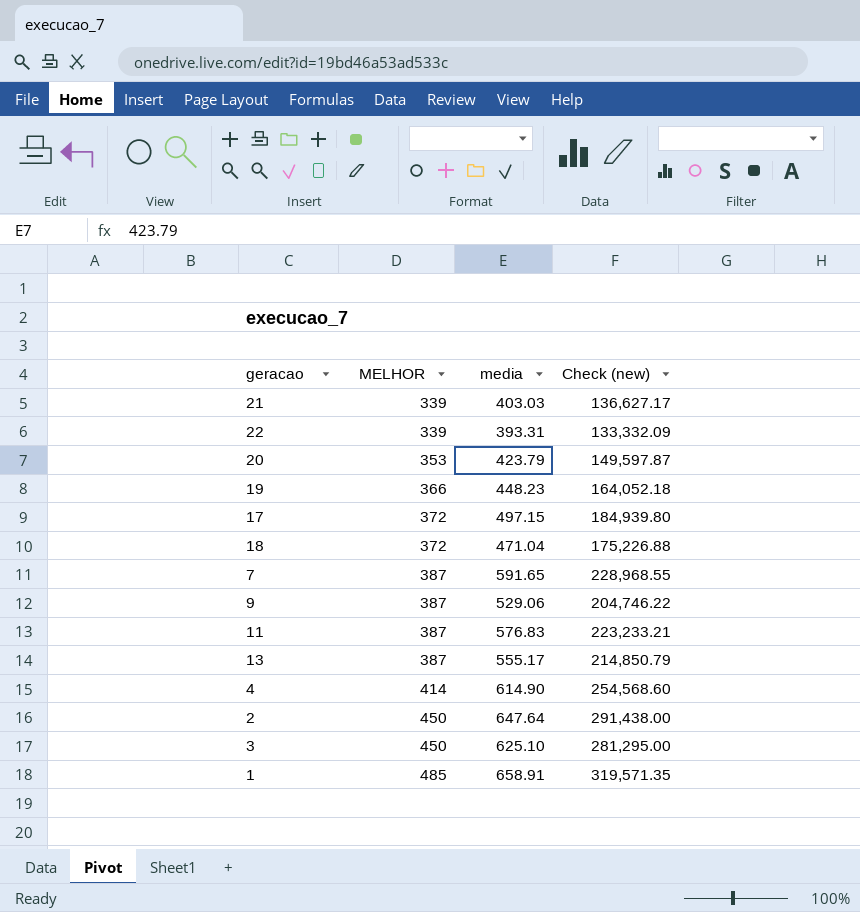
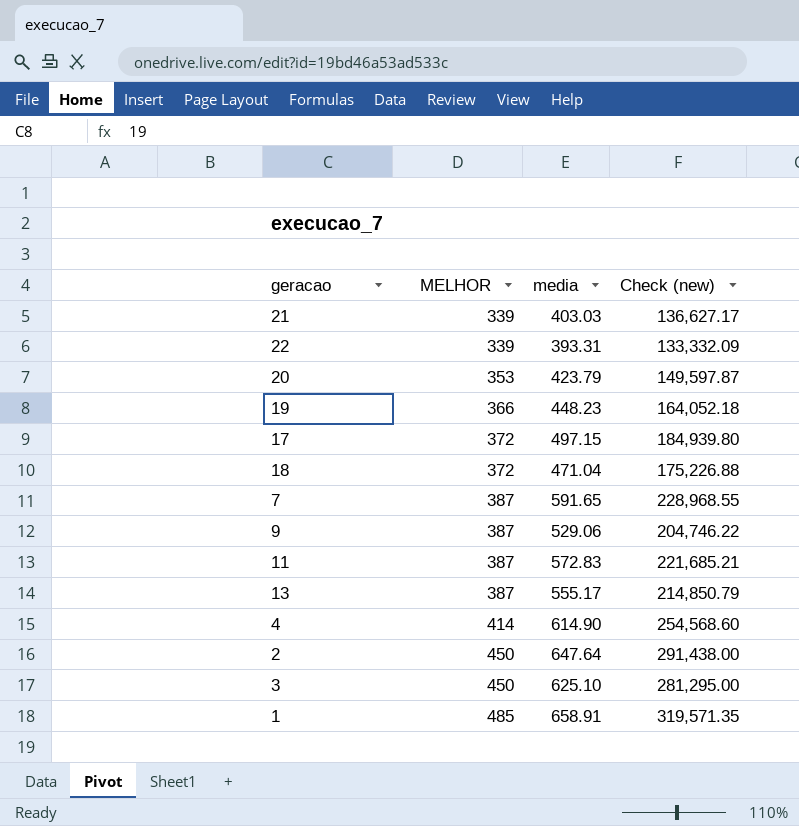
11 | media: 576.83 -> 572.83
11 | Check (new): 223,233.21 -> 221,685.21

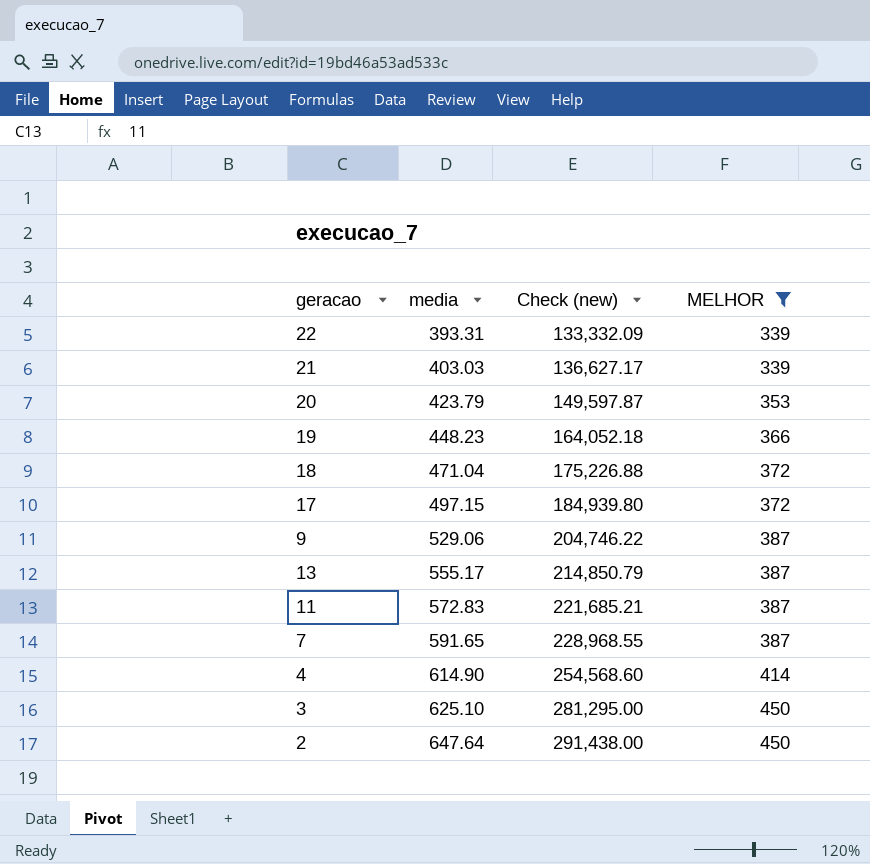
filter: none -> MELHOR != 485
row order: MELHOR ascending -> media ascending
column MELHOR | position: 2 -> 4

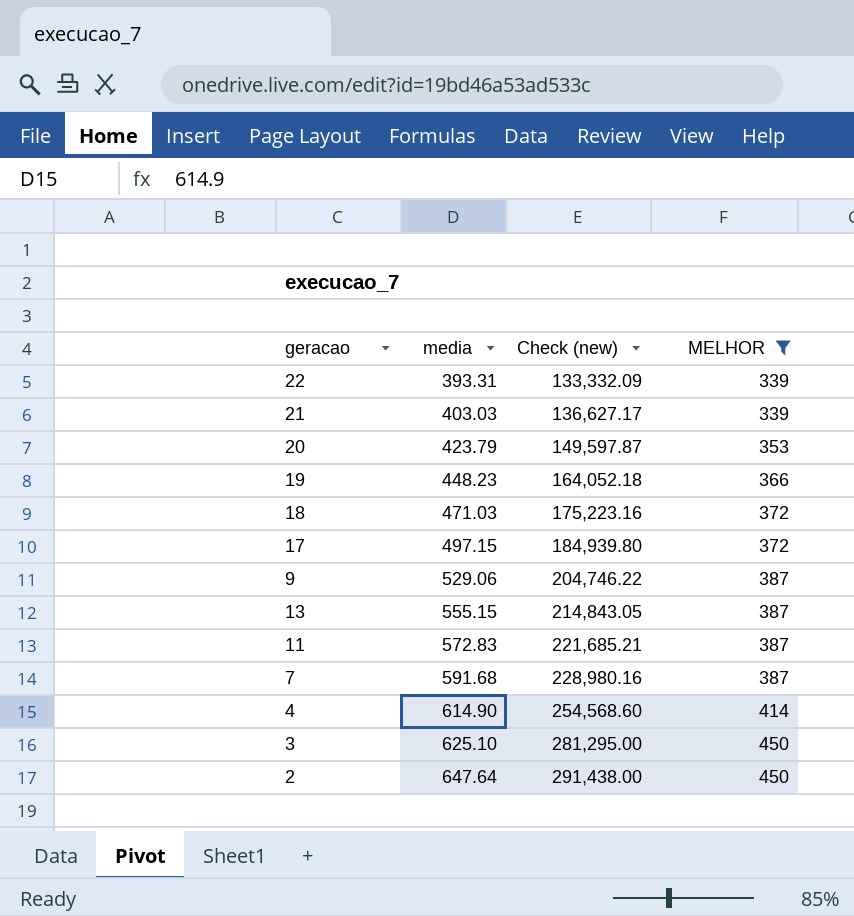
18 | media: 471.04 -> 471.03
18 | Check (new): 175,226.88 -> 175,223.16
13 | media: 555.17 -> 555.15
13 | Check (new): 214,850.79 -> 214,843.05
7 | media: 591.65 -> 591.68
7 | Check (new): 228,968.55 -> 228,980.16

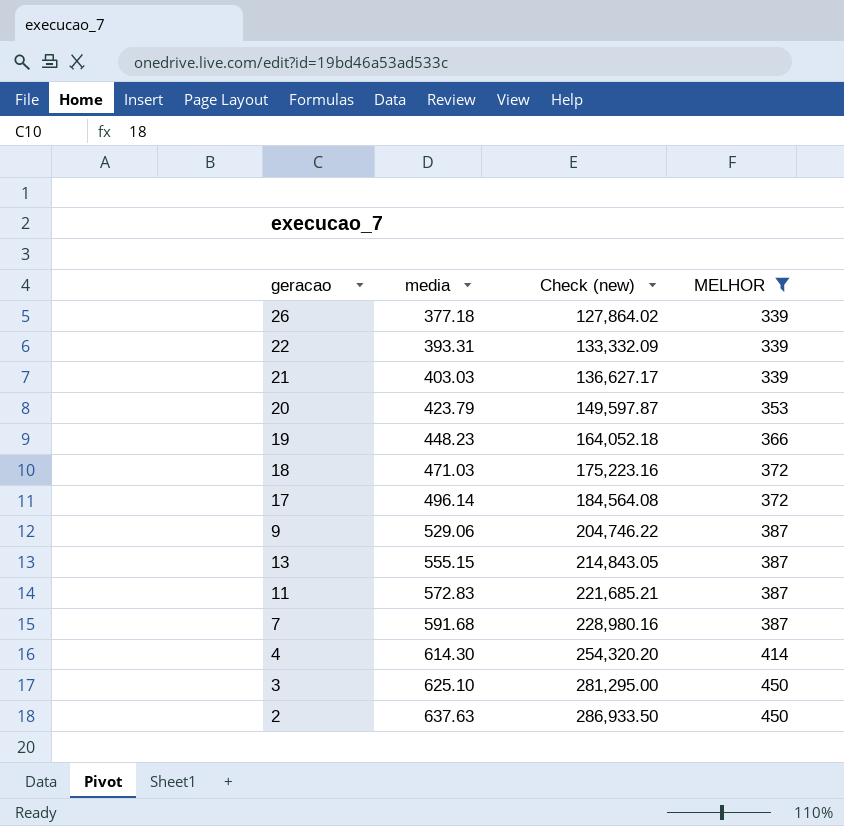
row 26: none -> 377.18 | 127,864.02 | 339
17 | media: 497.15 -> 496.14
17 | Check (new): 184,939.80 -> 184,564.08
4 | media: 614.90 -> 614.30
4 | Check (new): 254,568.60 -> 254,320.20
2 | media: 647.64 -> 637.63
2 | Check (new): 291,438.00 -> 286,933.50

